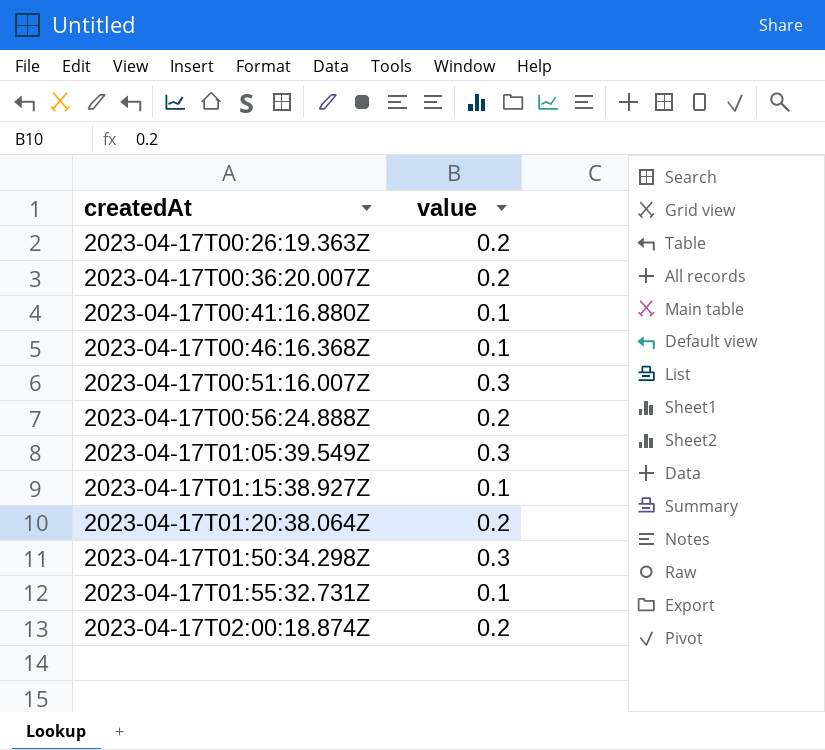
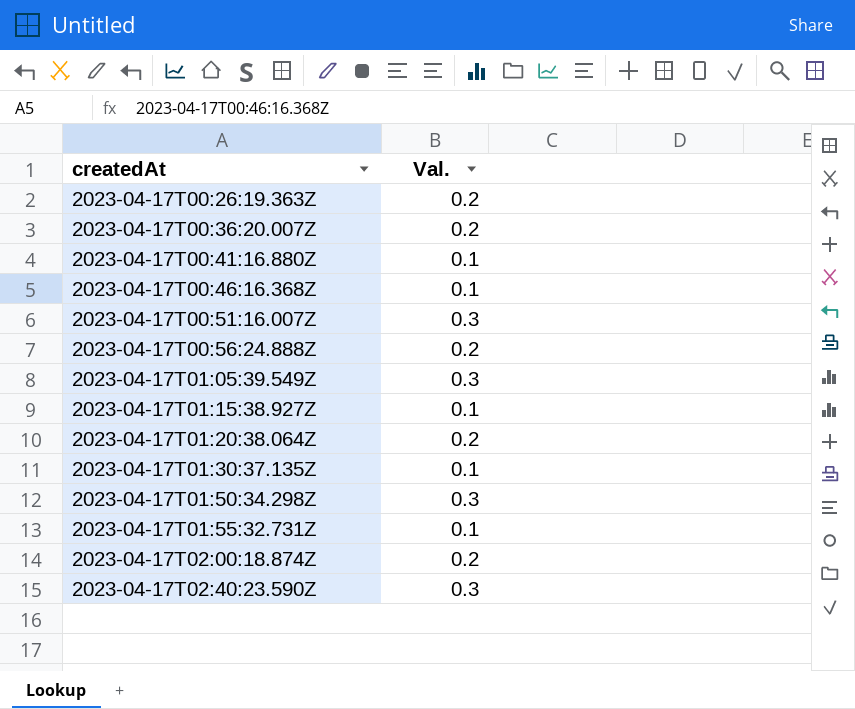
column name: value -> Val.
row 2023-04-17T01:30:37.135Z: none -> 0.1
row 2023-04-17T02:40:23.590Z: none -> 0.3

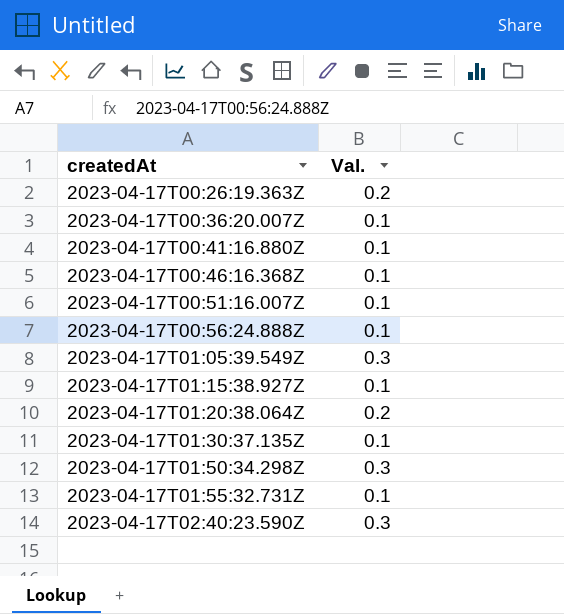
row 2023-04-17T02:00:18.874Z: 0.2 -> none
2023-04-17T00:36:20.007Z | Val.: 0.2 -> 0.1
2023-04-17T00:51:16.007Z | Val.: 0.3 -> 0.1
2023-04-17T00:56:24.888Z | Val.: 0.2 -> 0.1

